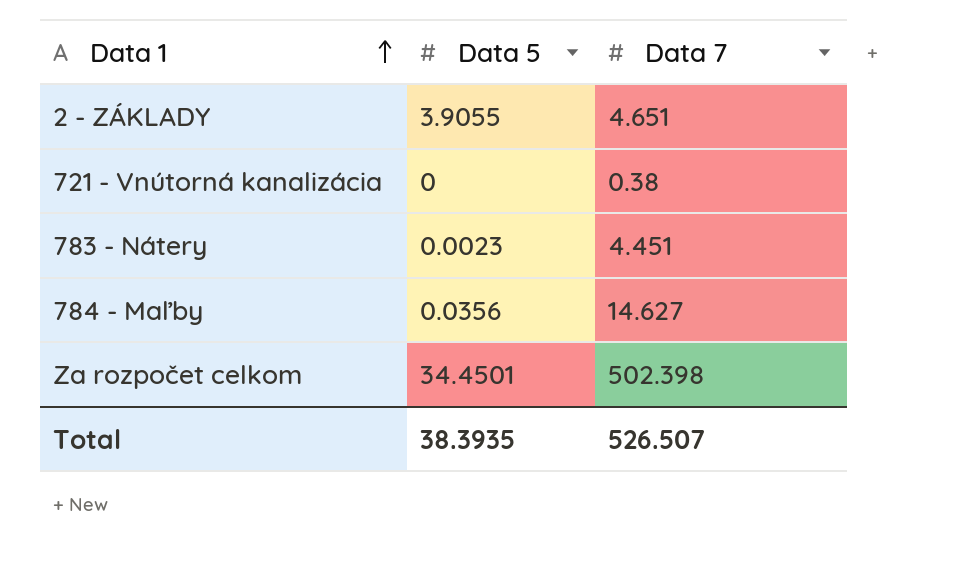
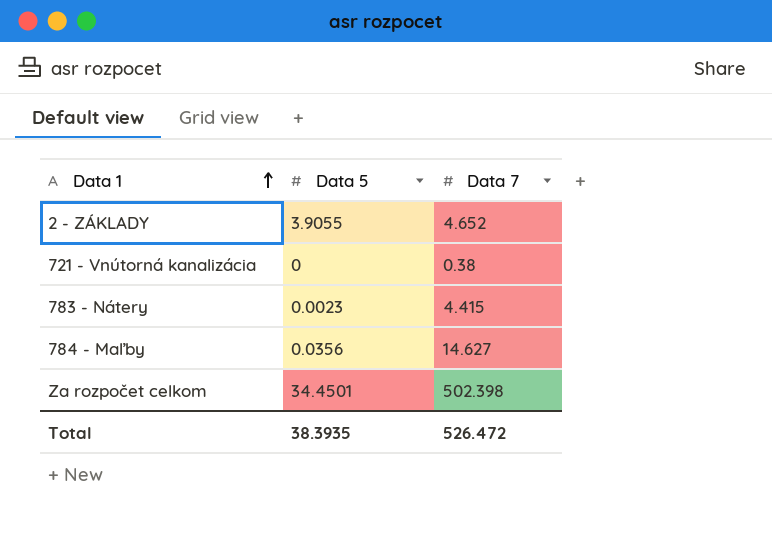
2 - ZÁKLADY | Data 7: 4.651 -> 4.652
783 - Nátery | Data 7: 4.451 -> 4.415
Total | Data 7: 526.507 -> 526.472

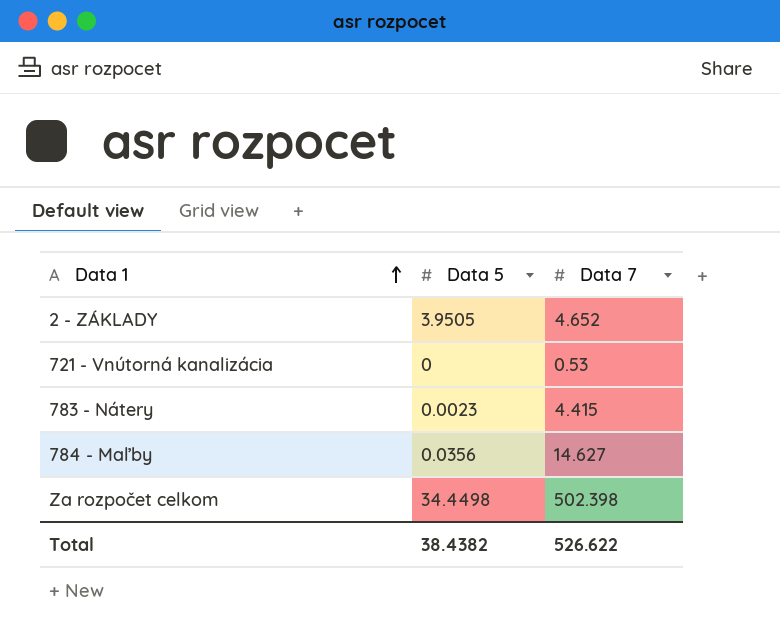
2 - ZÁKLADY | Data 5: 3.9055 -> 3.9505
721 - Vnútorná kanalizácia | Data 7: 0.38 -> 0.53
Za rozpočet celkom | Data 5: 34.4501 -> 34.4498
Total | Data 5: 38.3935 -> 38.4382
Total | Data 7: 526.472 -> 526.622

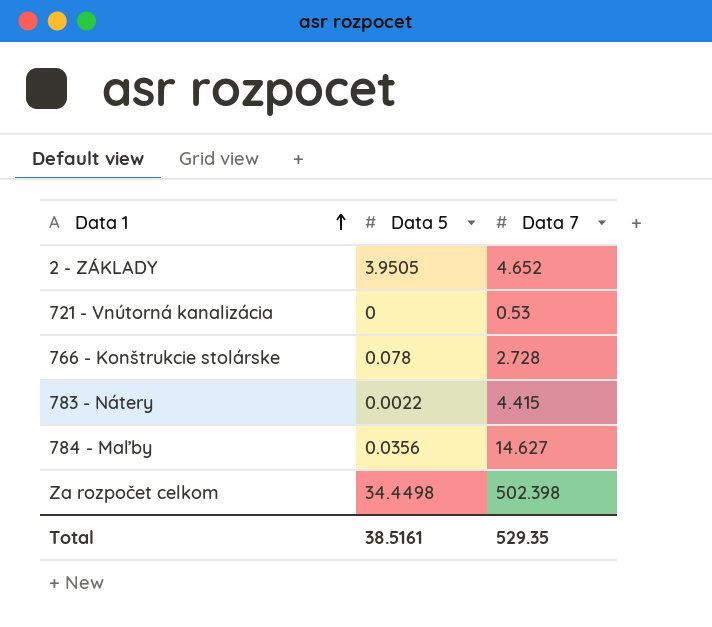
row 766 - Konštrukcie stolárske: none -> 0.078 | 2.728
783 - Nátery | Data 5: 0.0023 -> 0.0022
Total | Data 5: 38.4382 -> 38.5161
Total | Data 7: 526.622 -> 529.35

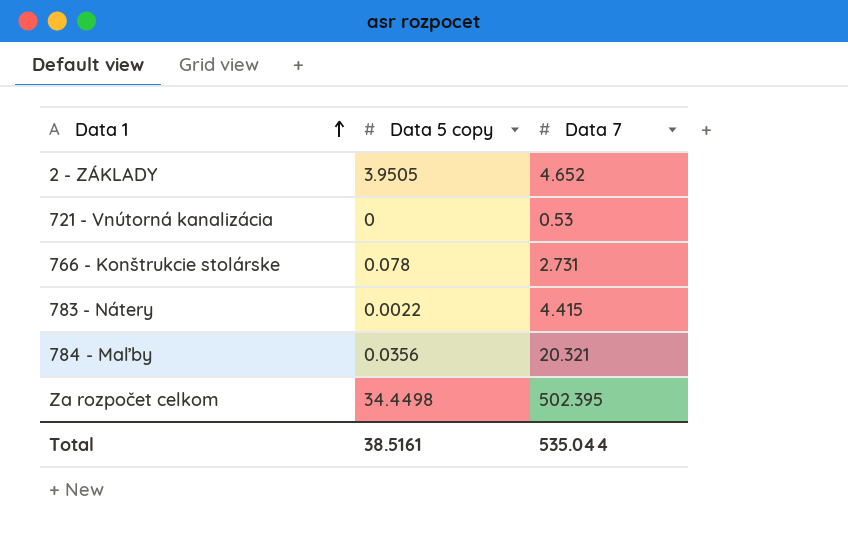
column name: Data 5 -> Data 5 copy
766 - Konštrukcie stolárske | Data 7: 2.728 -> 2.731
784 - Maľby | Data 7: 14.627 -> 20.321
Za rozpočet celkom | Data 7: 502.398 -> 502.395
Total | Data 7: 529.35 -> 535.044

